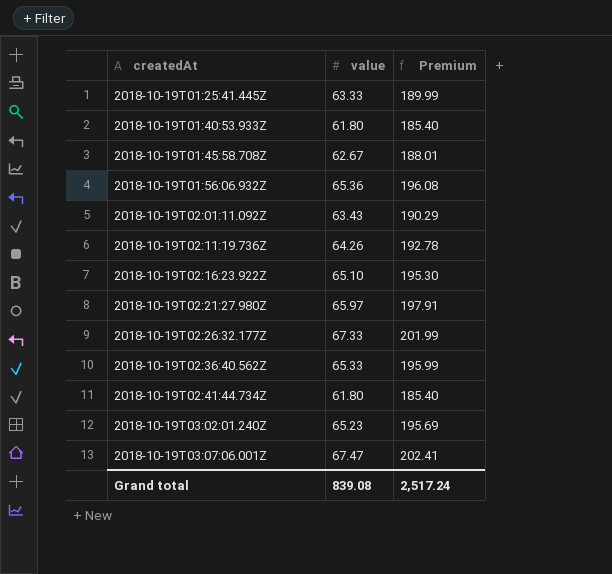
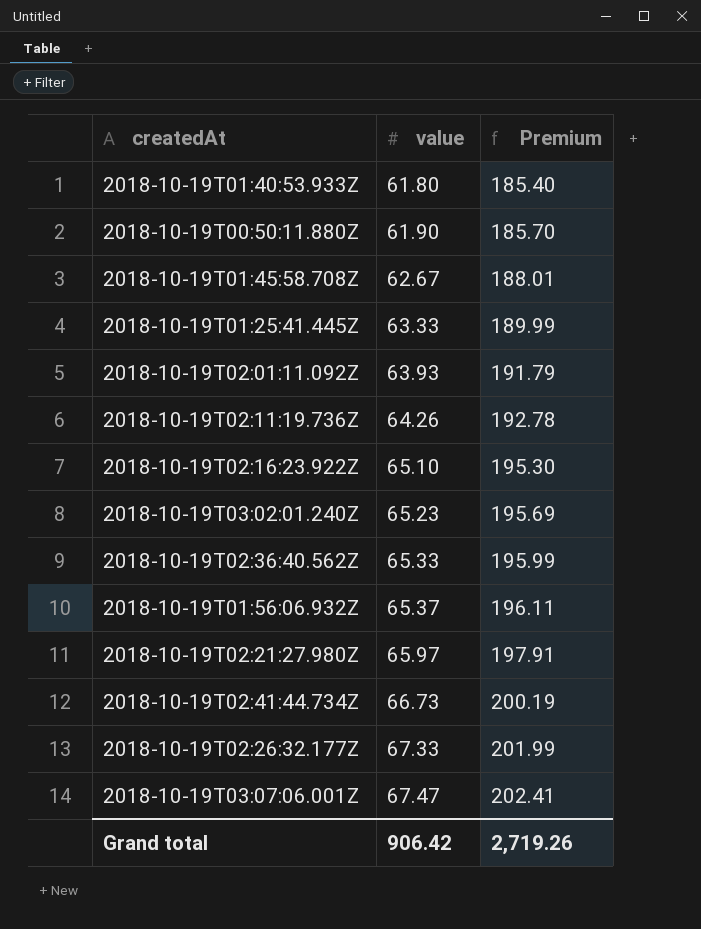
row order: createdAt ascending -> value ascending
row 2018-10-19T00:50:11.880Z: none -> 61.90 | 185.70
2018-10-19T02:01:11.092Z | value: 63.43 -> 63.93
2018-10-19T02:01:11.092Z | Premium: 190.29 -> 191.79
2018-10-19T01:56:06.932Z | value: 65.36 -> 65.37
2018-10-19T01:56:06.932Z | Premium: 196.08 -> 196.11
2018-10-19T02:41:44.734Z | value: 61.80 -> 66.73
2018-10-19T02:41:44.734Z | Premium: 185.40 -> 200.19
Grand total | value: 839.08 -> 906.42
Grand total | Premium: 2,517.24 -> 2,719.26

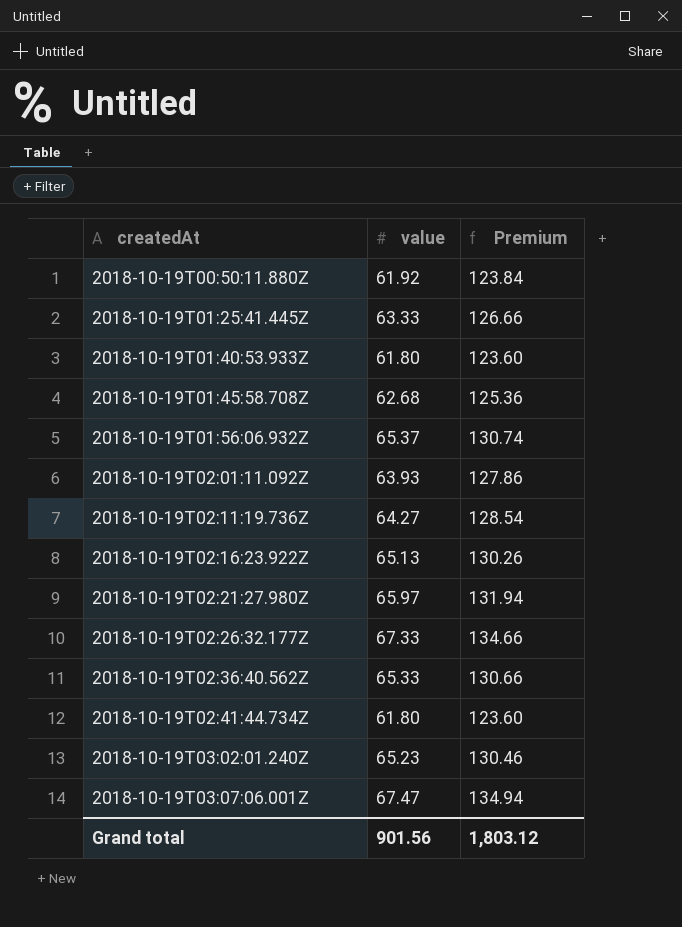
row order: value ascending -> createdAt ascending
column Premium | formula: [value] * 3 -> [value] * 2
2018-10-19T00:50:11.880Z | value: 61.90 -> 61.92
2018-10-19T01:45:58.708Z | value: 62.67 -> 62.68
2018-10-19T02:11:19.736Z | value: 64.26 -> 64.27
2018-10-19T02:16:23.922Z | value: 65.10 -> 65.13
2018-10-19T02:41:44.734Z | value: 66.73 -> 61.80
Grand total | value: 906.42 -> 901.56
Grand total | Premium: 2,719.26 -> 1,803.12

